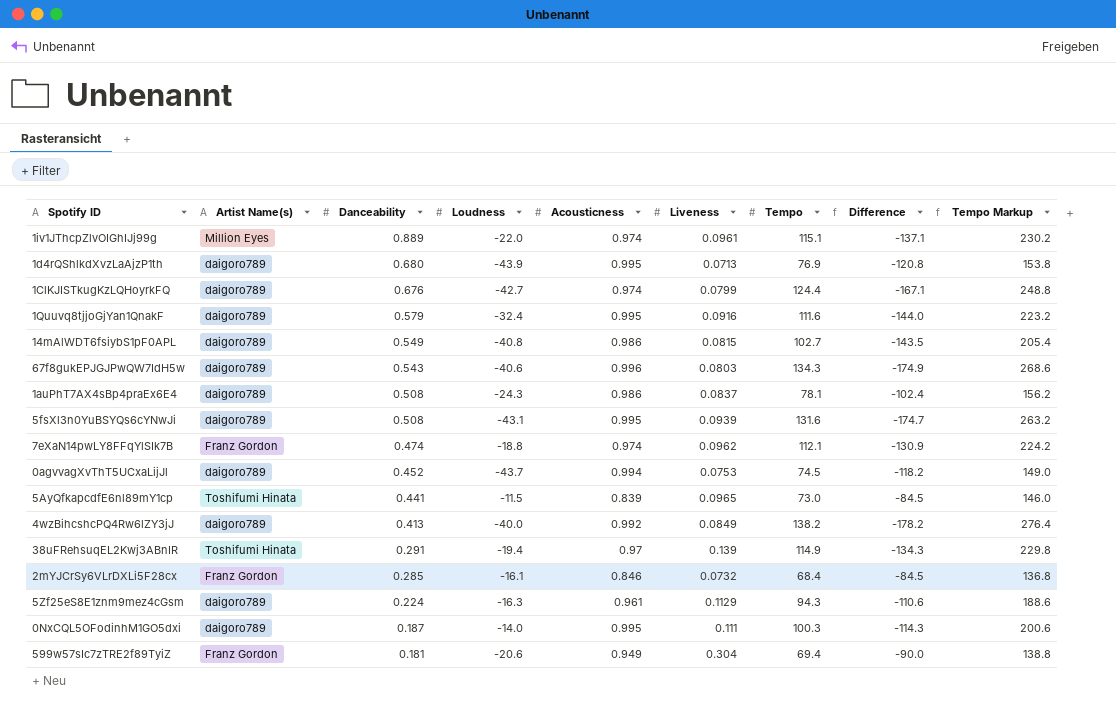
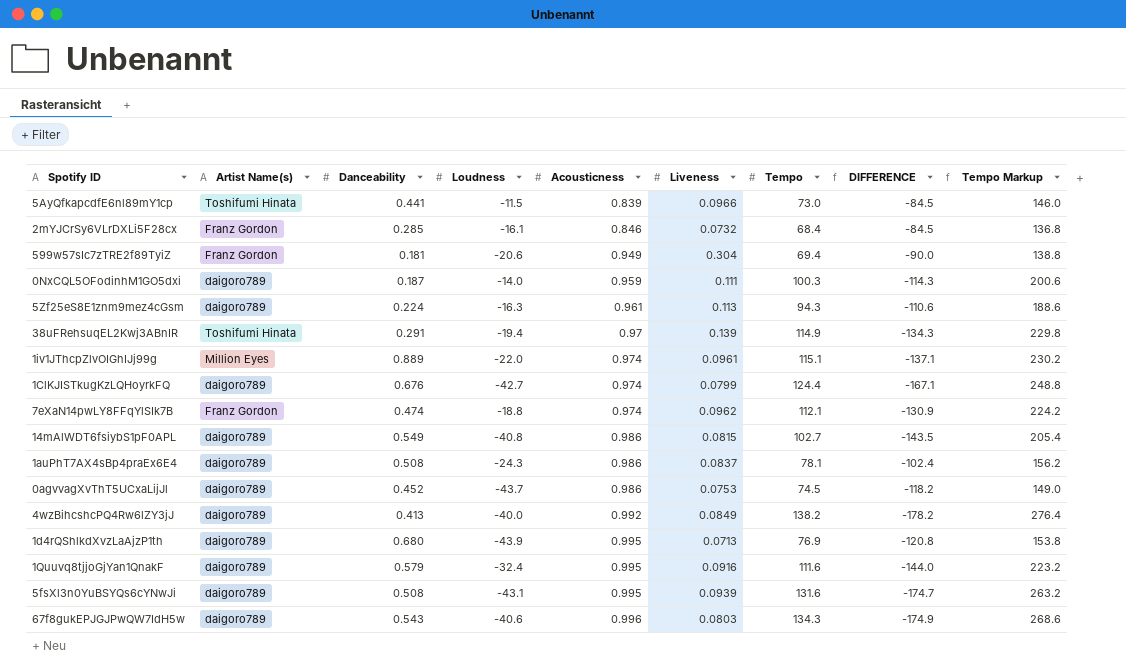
row order: Danceability descending -> Acousticness ascending
column name: Difference -> DIFFERENCE
5AyQfkapcdfE6nl89mY1cp | Liveness: 0.0965 -> 0.0966
0NxCQL5OFodinhM1GO5dxi | Acousticness: 0.995 -> 0.959
5Zf25eS8E1znm9mez4cGsm | Liveness: 0.1129 -> 0.113
0agvvagXvThT5UCxaLijJl | Acousticness: 0.994 -> 0.986

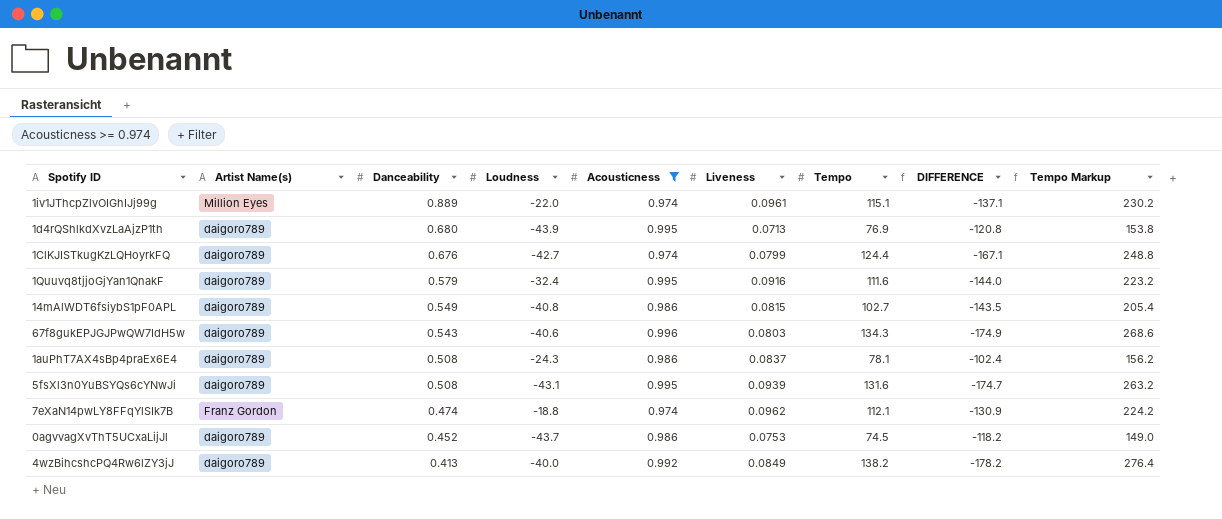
filter: none -> Acousticness >= 0.974
row order: Acousticness ascending -> Danceability descending

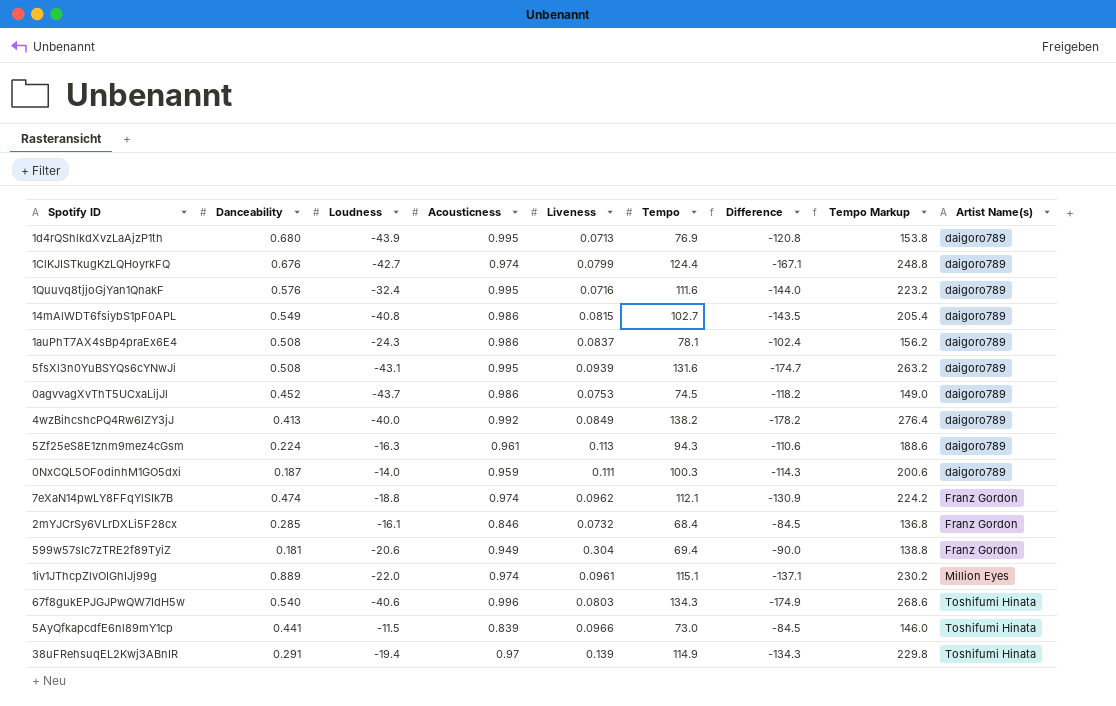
filter: Acousticness >= 0.974 -> none
row order: Danceability descending -> Artist Name(s) ascending
column name: DIFFERENCE -> Difference
column Artist Name(s) | position: 2 -> 9
1Quuvq8tjjoGjYan1QnakF | Danceability: 0.579 -> 0.576
1Quuvq8tjjoGjYan1QnakF | Liveness: 0.0916 -> 0.0716
67f8gukEPJGJPwQW7IdH5w | Danceability: 0.543 -> 0.540
67f8gukEPJGJPwQW7IdH5w | Artist Name(s): daigoro789 -> Toshifumi Hinata

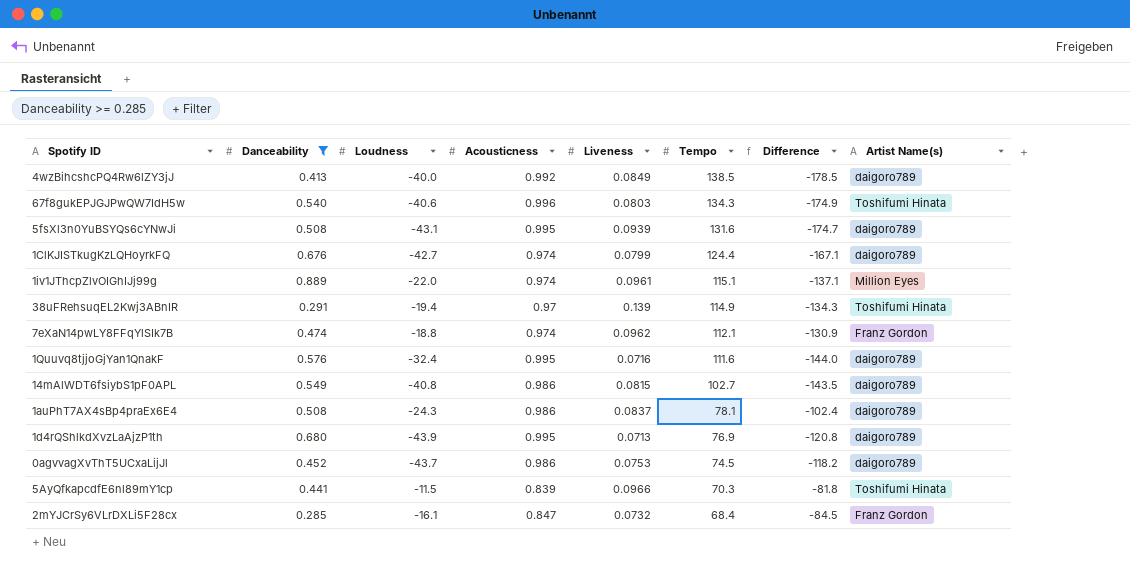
filter: none -> Danceability >= 0.285
row order: Artist Name(s) ascending -> Tempo descending
column Tempo Markup | formula: [Tempo] * 2 -> none
4wzBihcshcPQ4Rw6lZY3jJ | Tempo: 138.2 -> 138.5
4wzBihcshcPQ4Rw6lZY3jJ | Difference: -178.2 -> -178.5
5AyQfkapcdfE6nl89mY1cp | Tempo: 73.0 -> 70.3
5AyQfkapcdfE6nl89mY1cp | Difference: -84.5 -> -81.8
2mYJCrSy6VLrDXLi5F28cx | Acousticness: 0.846 -> 0.847

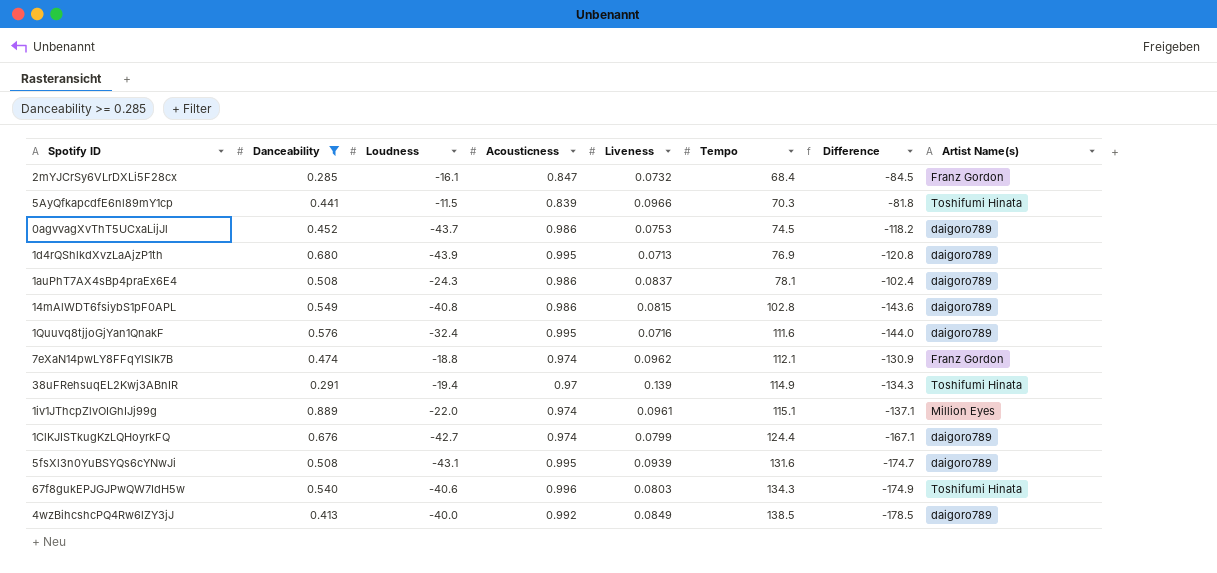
row order: Tempo descending -> Tempo ascending
14mAlWDT6fsiybS1pF0APL | Tempo: 102.7 -> 102.8
14mAlWDT6fsiybS1pF0APL | Difference: -143.5 -> -143.6

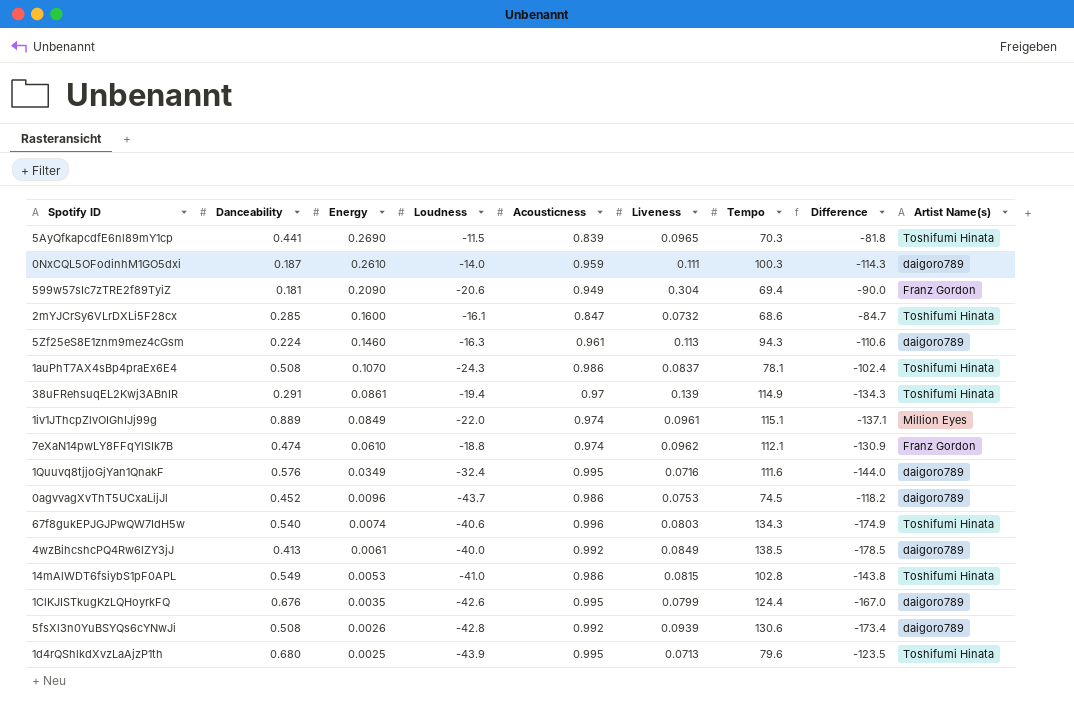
filter: Danceability >= 0.285 -> none
row order: Tempo ascending -> Energy descending
column Energy | position: none -> 3
5AyQfkapcdfE6nl89mY1cp | Liveness: 0.0966 -> 0.0965
2mYJCrSy6VLrDXLi5F28cx | Tempo: 68.4 -> 68.6
2mYJCrSy6VLrDXLi5F28cx | Difference: -84.5 -> -84.7
2mYJCrSy6VLrDXLi5F28cx | Artist Name(s): Franz Gordon -> Toshifumi Hinata
1auPhT7AX4sBp4praEx6E4 | Artist Name(s): daigoro789 -> Toshifumi Hinata
14mAlWDT6fsiybS1pF0APL | Loudness: -40.8 -> -41.0
14mAlWDT6fsiybS1pF0APL | Difference: -143.6 -> -143.8
14mAlWDT6fsiybS1pF0APL | Artist Name(s): daigoro789 -> Toshifumi Hinata
1ClKJISTkugKzLQHoyrkFQ | Loudness: -42.7 -> -42.6
1ClKJISTkugKzLQHoyrkFQ | Acousticness: 0.974 -> 0.995
1ClKJISTkugKzLQHoyrkFQ | Difference: -167.1 -> -167.0
5fsXl3n0YuBSYQs6cYNwJi | Loudness: -43.1 -> -42.8
5fsXl3n0YuBSYQs6cYNwJi | Acousticness: 0.995 -> 0.992
5fsXl3n0YuBSYQs6cYNwJi | Tempo: 131.6 -> 130.6
5fsXl3n0YuBSYQs6cYNwJi | Difference: -174.7 -> -173.4
1d4rQShlkdXvzLaAjzP1th | Tempo: 76.9 -> 79.6
1d4rQShlkdXvzLaAjzP1th | Difference: -120.8 -> -123.5
1d4rQShlkdXvzLaAjzP1th | Artist Name(s): daigoro789 -> Toshifumi Hinata

